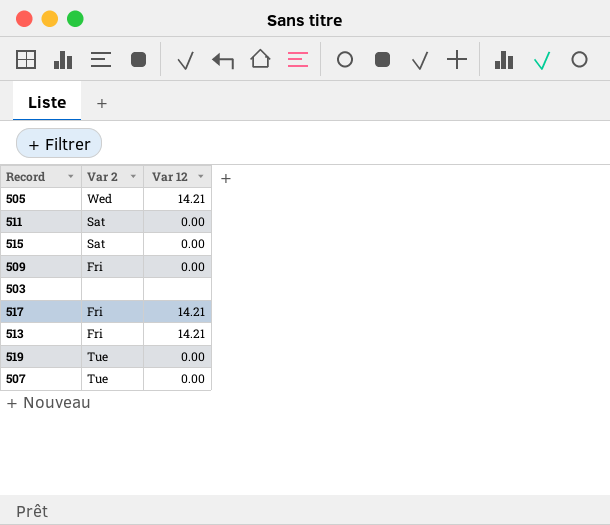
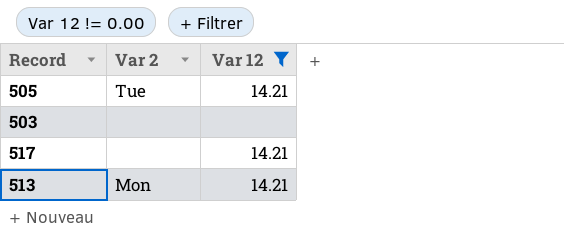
filter: none -> Var 12 != 0.00
505 | Var 2: Wed -> Tue
517 | Var 2: Fri -> none
513 | Var 2: Fri -> Mon

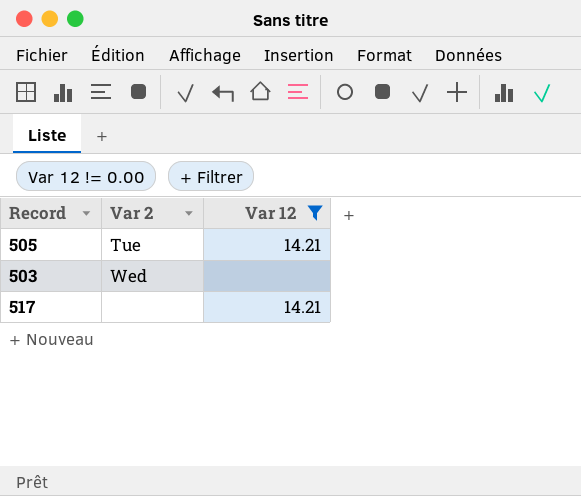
row 513: Mon | 14.21 -> none
503 | Var 2: none -> Wed

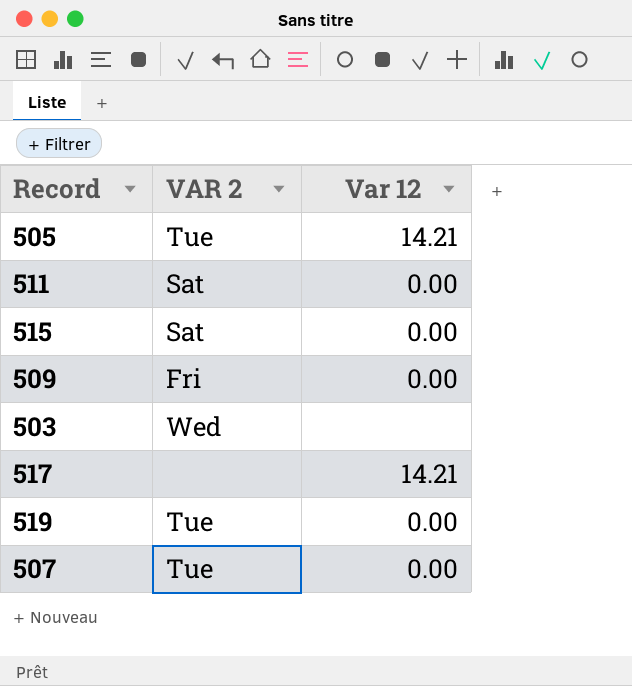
filter: Var 12 != 0.00 -> none
column name: Var 2 -> VAR 2

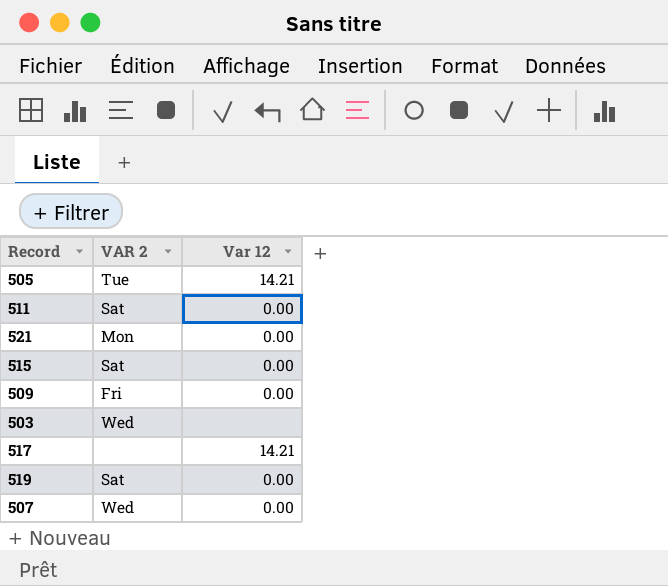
row 521: none -> Mon | 0.00
519 | VAR 2: Tue -> Sat
507 | VAR 2: Tue -> Wed

